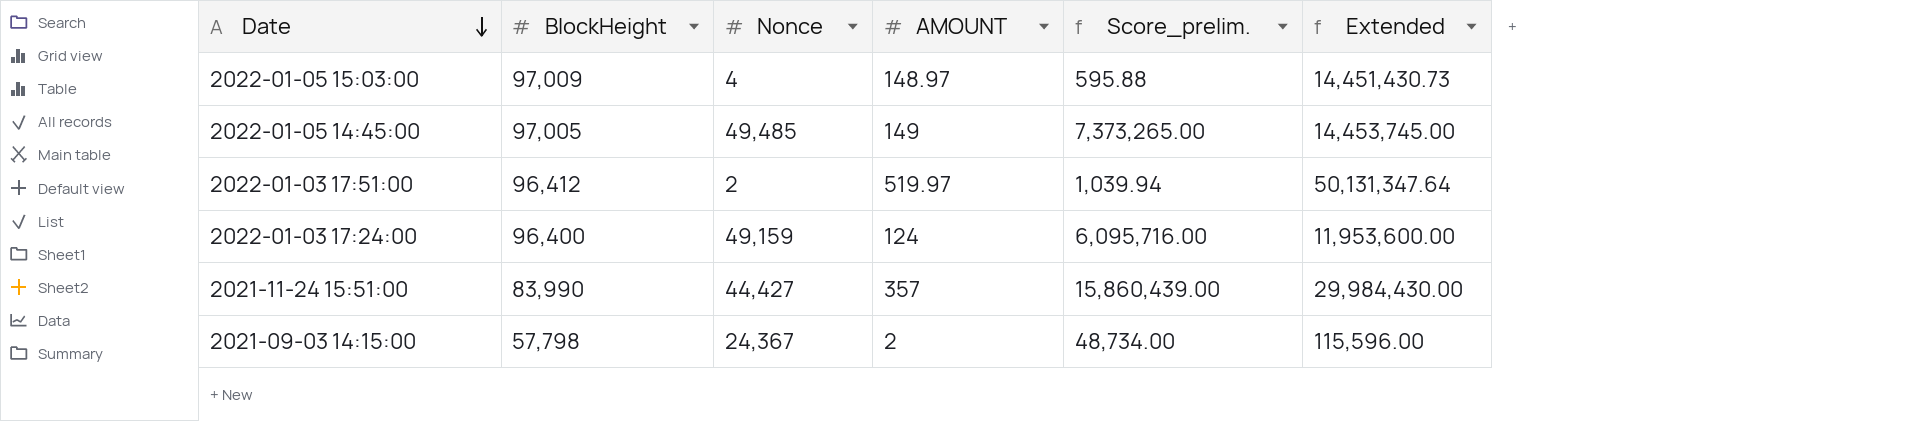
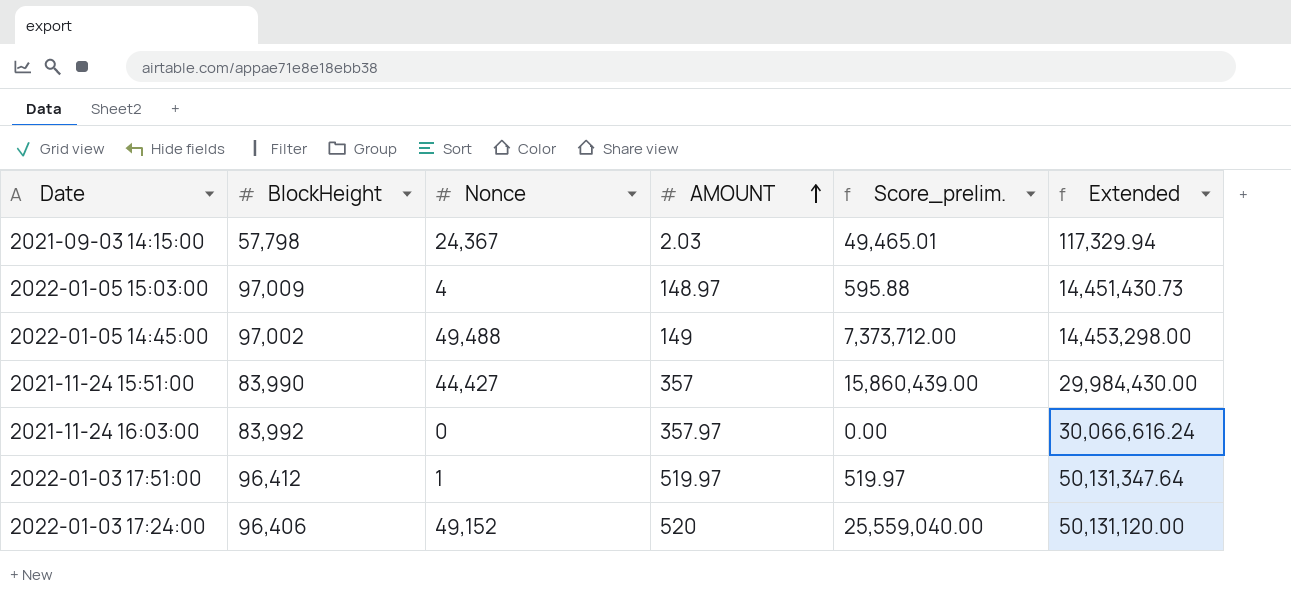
row order: Date descending -> AMOUNT ascending
2021-09-03 14:15:00 | AMOUNT: 2 -> 2.03
2021-09-03 14:15:00 | Score_prelim.: 48,734.00 -> 49,465.01
2021-09-03 14:15:00 | Extended: 115,596.00 -> 117,329.94
2022-01-05 14:45:00 | BlockHeight: 97,005 -> 97,002
2022-01-05 14:45:00 | Nonce: 49,485 -> 49,488
2022-01-05 14:45:00 | Score_prelim.: 7,373,265.00 -> 7,373,712.00
2022-01-05 14:45:00 | Extended: 14,453,745.00 -> 14,453,298.00
row 2021-11-24 16:03:00: none -> 83,992 | 0 | 357.97 | 0.00 | 30,066,616.24
2022-01-03 17:51:00 | Nonce: 2 -> 1
2022-01-03 17:51:00 | Score_prelim.: 1,039.94 -> 519.97
2022-01-03 17:24:00 | BlockHeight: 96,400 -> 96,406
2022-01-03 17:24:00 | Nonce: 49,159 -> 49,152
2022-01-03 17:24:00 | AMOUNT: 124 -> 520
2022-01-03 17:24:00 | Score_prelim.: 6,095,716.00 -> 25,559,040.00
2022-01-03 17:24:00 | Extended: 11,953,600.00 -> 50,131,120.00

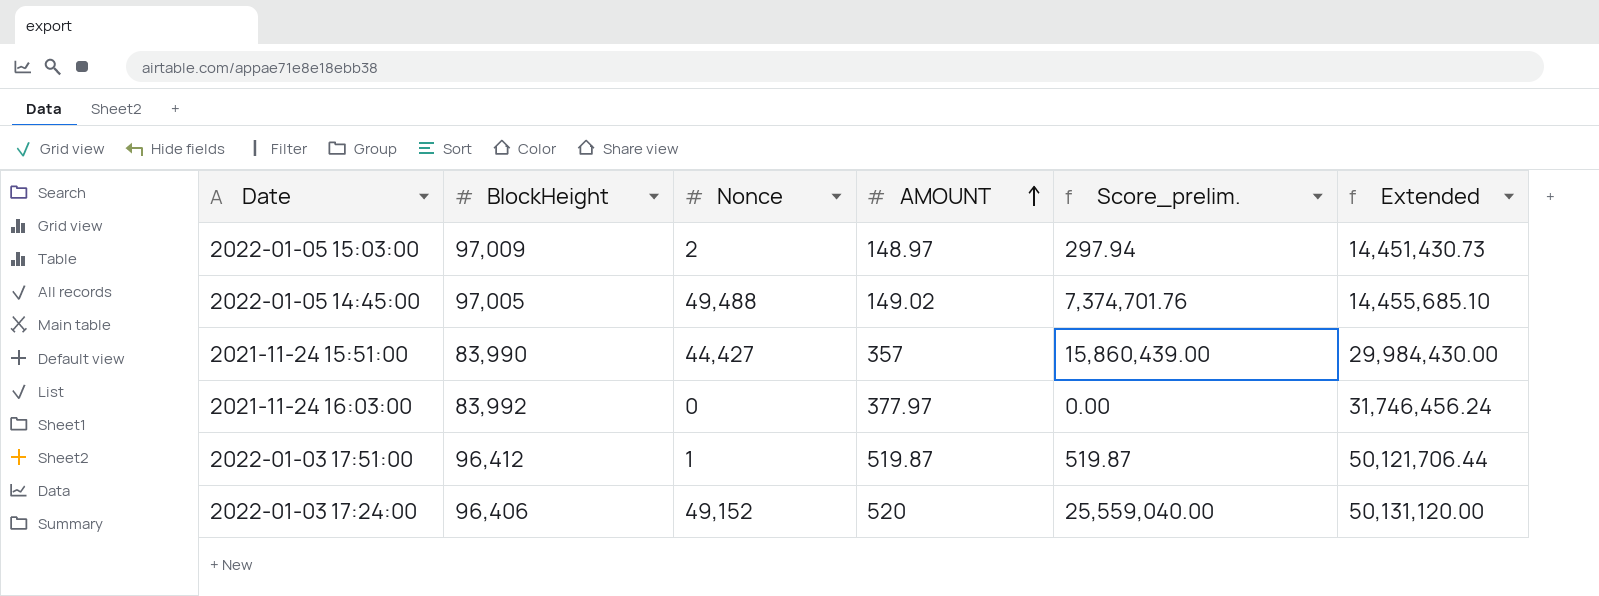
row 2021-09-03 14:15:00: 57,798 | 24,367 | 2.03 | 49,465.01 | 117,329.94 -> none
2022-01-05 15:03:00 | Nonce: 4 -> 2
2022-01-05 15:03:00 | Score_prelim.: 595.88 -> 297.94
2022-01-05 14:45:00 | BlockHeight: 97,002 -> 97,005
2022-01-05 14:45:00 | AMOUNT: 149 -> 149.02
2022-01-05 14:45:00 | Score_prelim.: 7,373,712.00 -> 7,374,701.76
2022-01-05 14:45:00 | Extended: 14,453,298.00 -> 14,455,685.10
2021-11-24 16:03:00 | AMOUNT: 357.97 -> 377.97
2021-11-24 16:03:00 | Extended: 30,066,616.24 -> 31,746,456.24
2022-01-03 17:51:00 | AMOUNT: 519.97 -> 519.87
2022-01-03 17:51:00 | Score_prelim.: 519.97 -> 519.87
2022-01-03 17:51:00 | Extended: 50,131,347.64 -> 50,121,706.44

